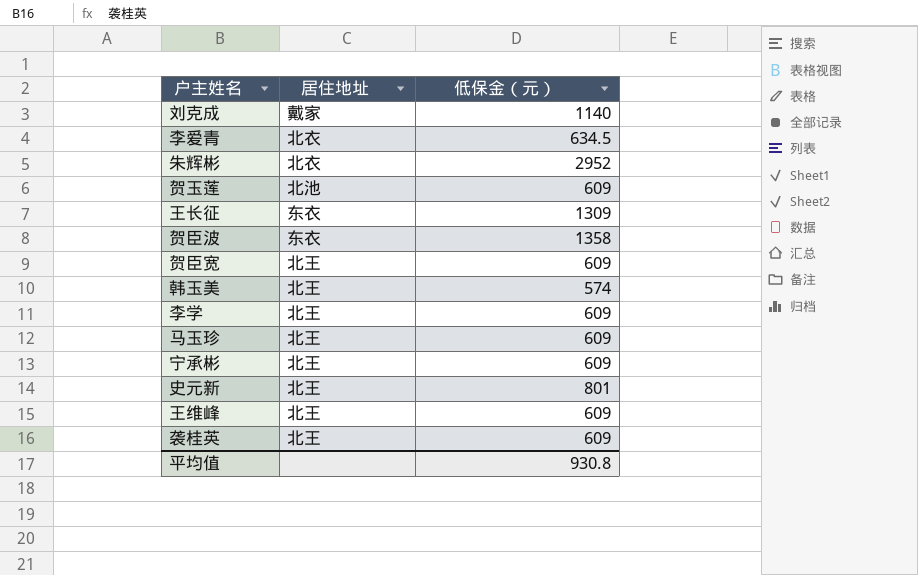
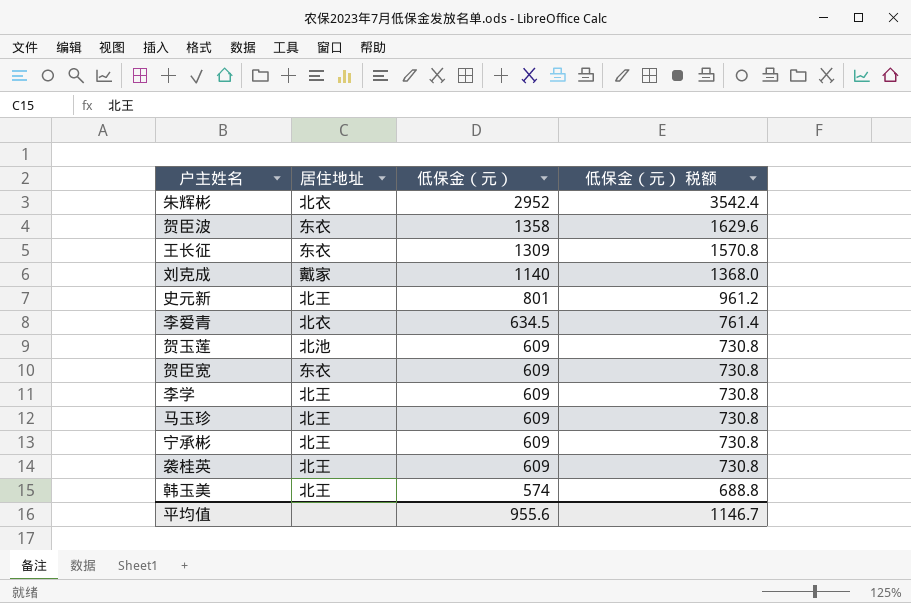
row order: none -> 低保金（元） descending
column 低保金（元） 税额 | formula: none -> [低保金（元）] * 1.2
row 王维峰: 北王 | 609 -> none
贺臣宽 | 居住地址: 北王 -> 东衣
平均值 | 低保金（元）: 930.8 -> 955.6

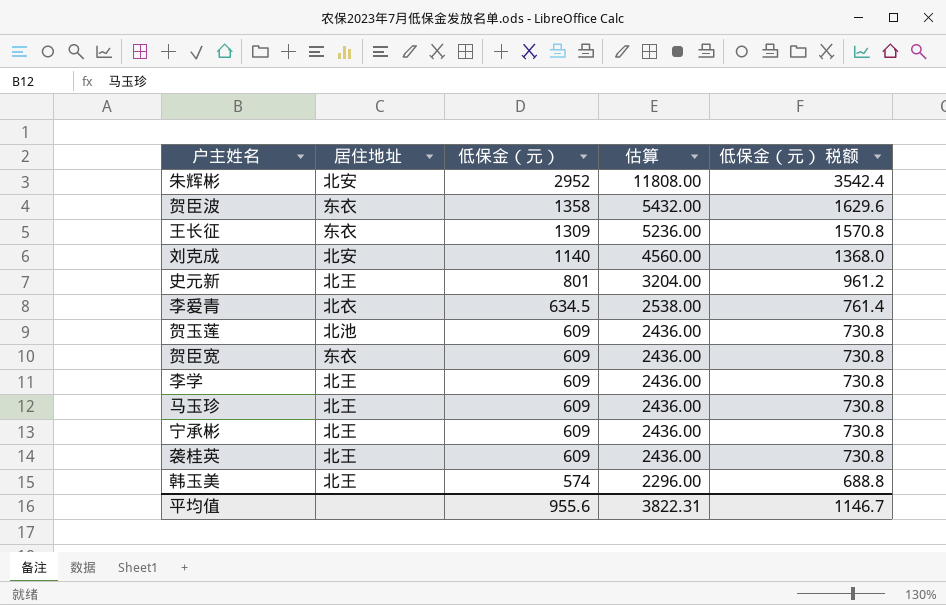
column 估算 | formula: none -> [低保金（元）] * 4
朱辉彬 | 居住地址: 北衣 -> 北安
刘克成 | 居住地址: 戴家 -> 北安

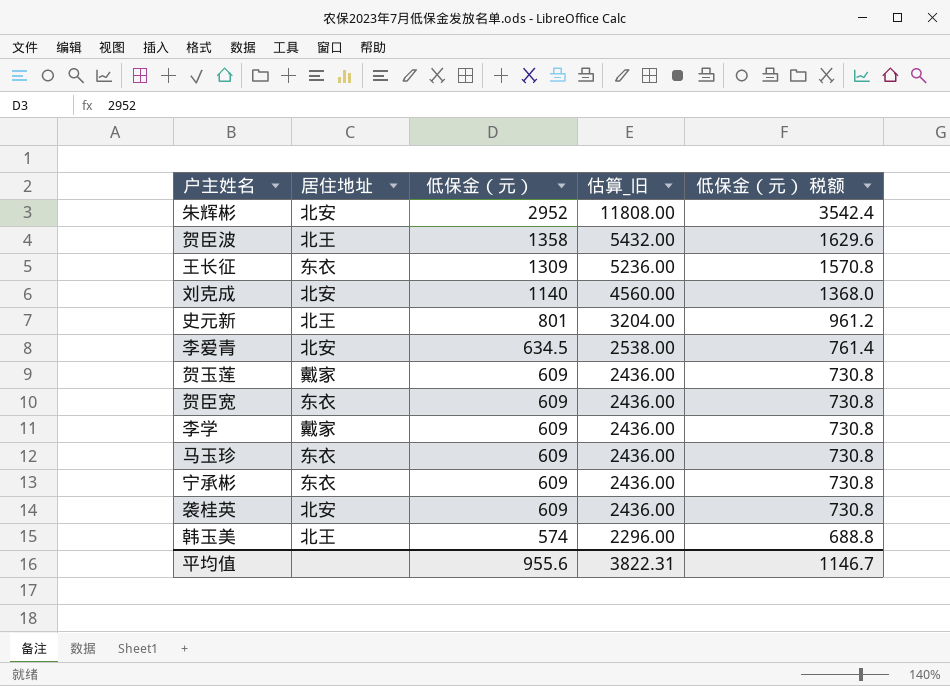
column name: 估算 -> 估算_旧
贺臣波 | 居住地址: 东衣 -> 北王
李爱青 | 居住地址: 北衣 -> 北安
贺玉莲 | 居住地址: 北池 -> 戴家
李学 | 居住地址: 北王 -> 戴家
马玉珍 | 居住地址: 北王 -> 东衣
宁承彬 | 居住地址: 北王 -> 东衣
袭桂英 | 居住地址: 北王 -> 北安

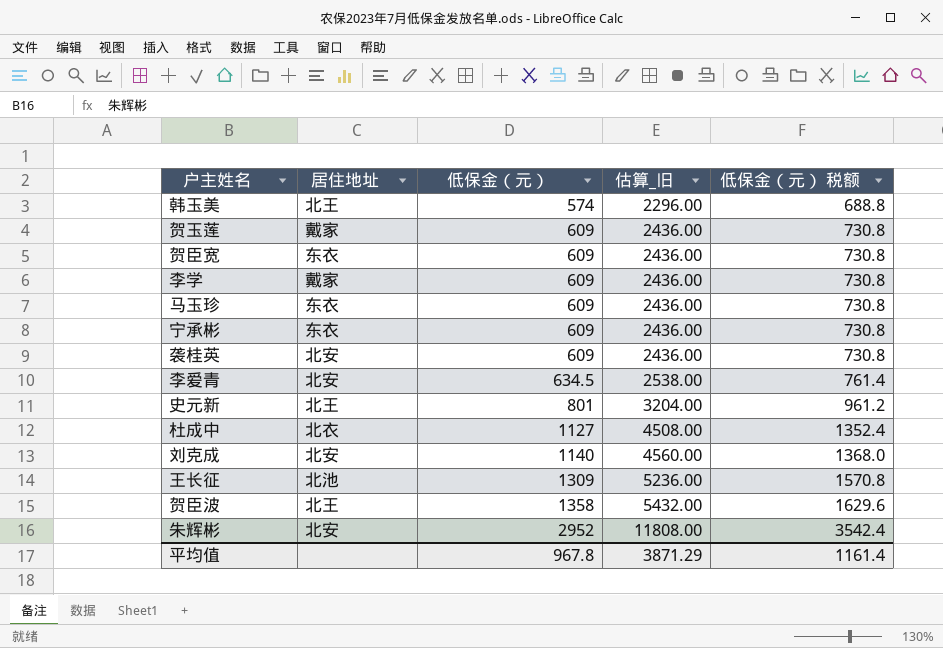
row order: 低保金（元） descending -> 低保金（元） ascending
row 杜成中: none -> 北衣 | 1127 | 4508.00 | 1352.4
王长征 | 居住地址: 东衣 -> 北池
平均值 | 低保金（元）: 955.6 -> 967.8
平均值 | 估算_旧: 3822.31 -> 3871.29
平均值 | 低保金（元） 税额: 1146.7 -> 1161.4

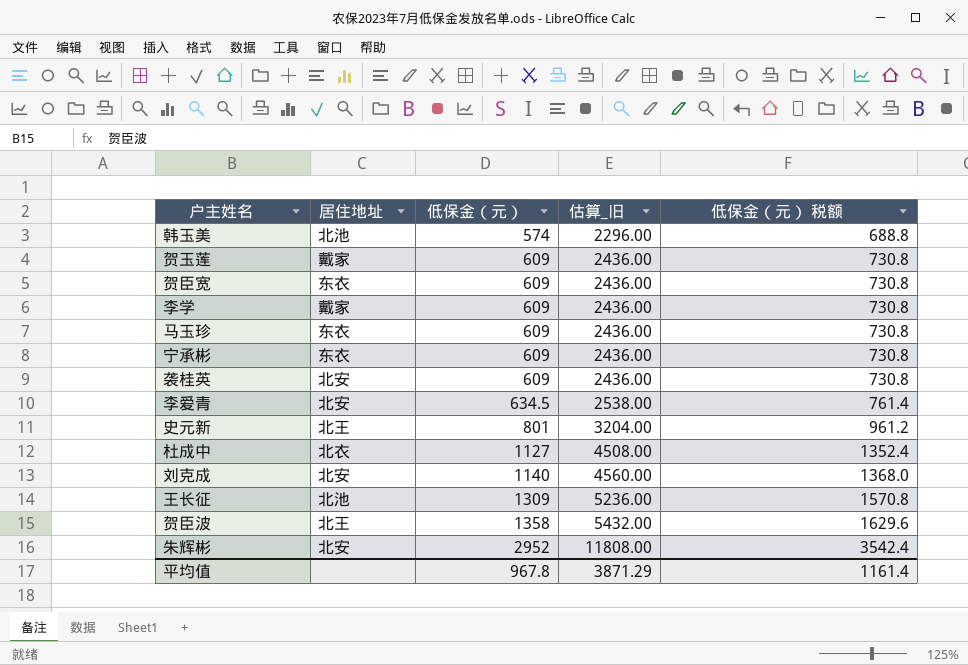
韩玉美 | 居住地址: 北王 -> 北池

